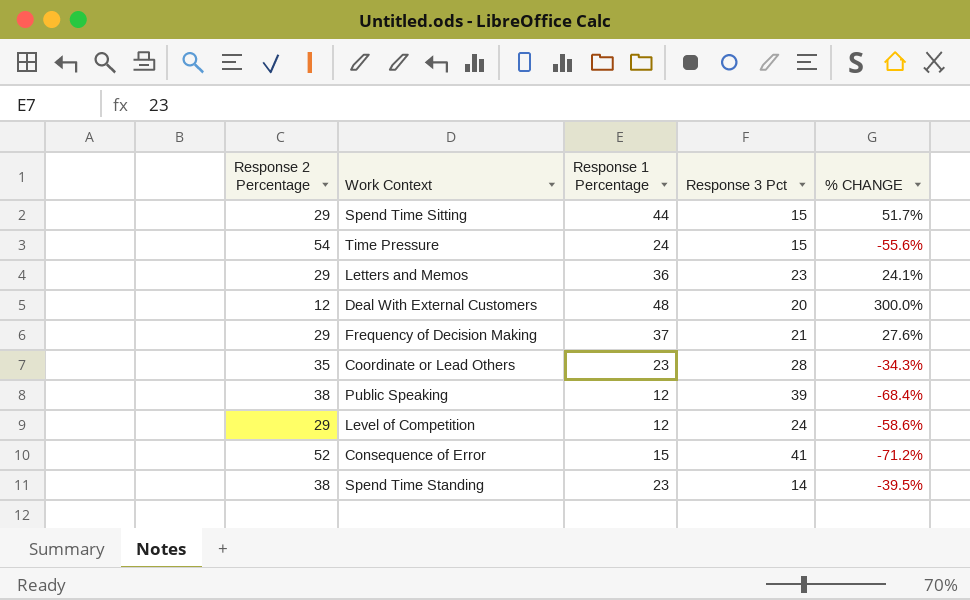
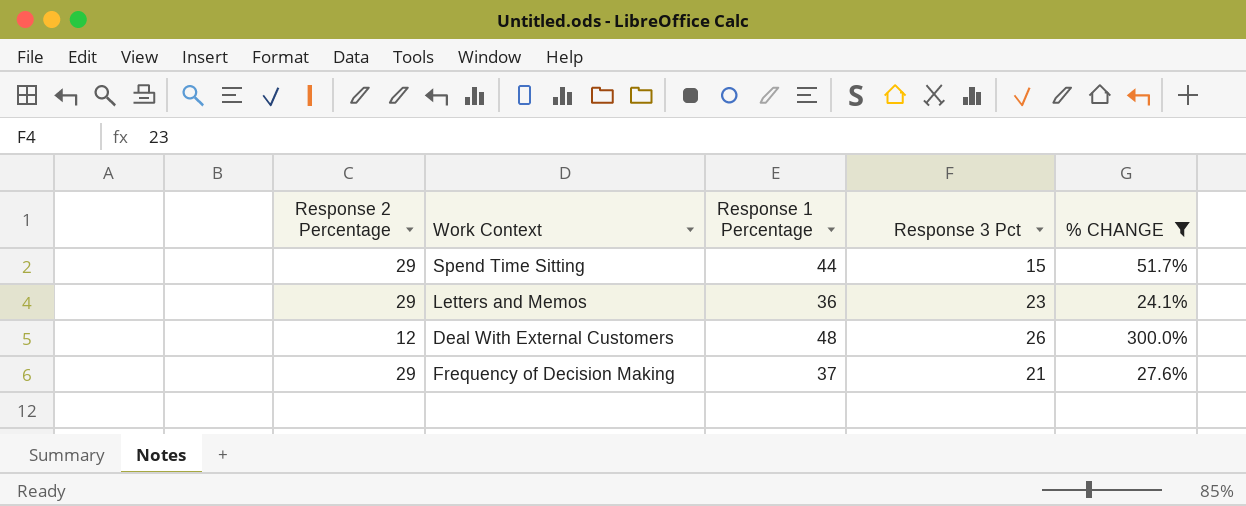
filter: none -> % CHANGE >= 24.1%
Deal With External Customers | Response 3 Pct: 20 -> 26

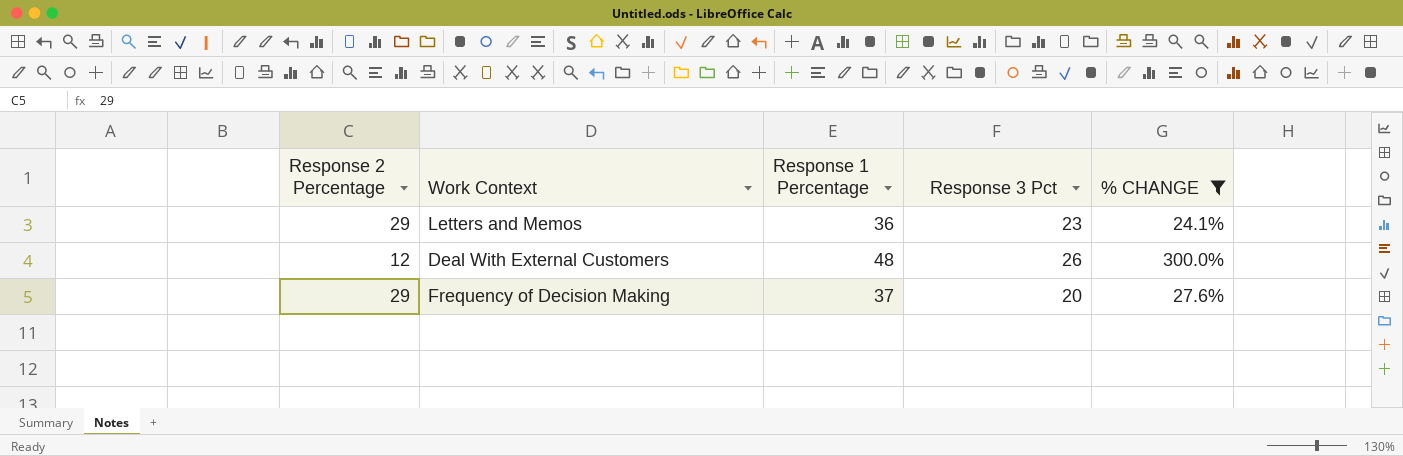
row Spend Time Sitting: 29 | 44 | 15 | 51.7% -> none
Frequency of Decision Making | Response 3 Pct: 21 -> 20

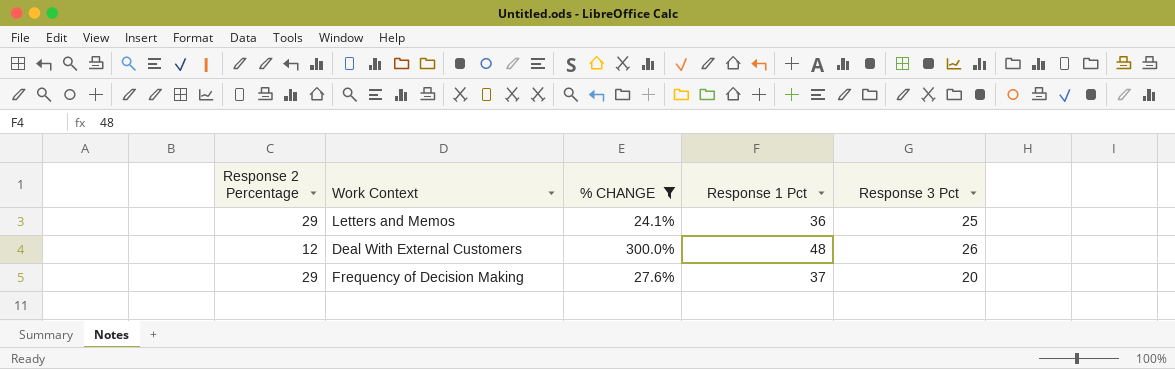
column % CHANGE | position: 5 -> 3
column name: Response 1 Percentage -> Response 1 Pct
Letters and Memos | Response 3 Pct: 23 -> 25

